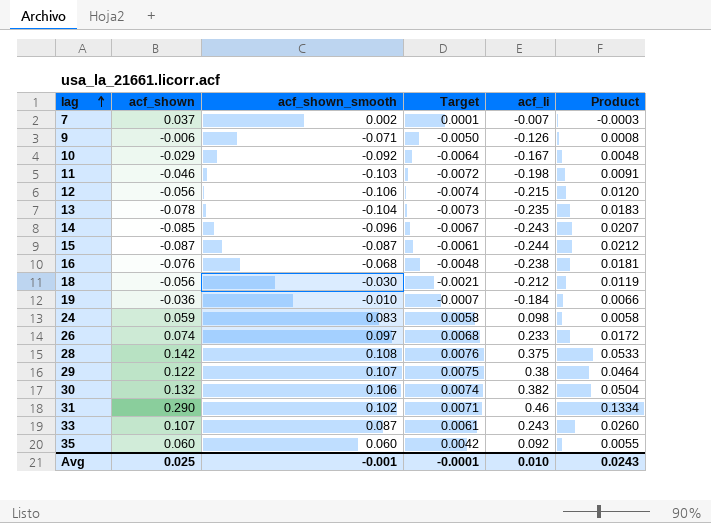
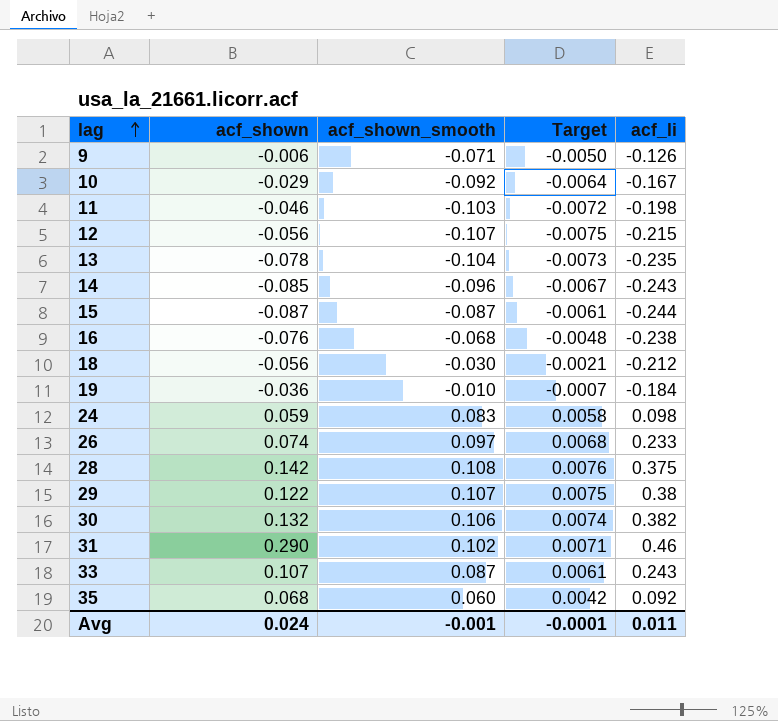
column Product | formula: [acf_shown] * [acf_li] -> none
row 7: 0.037 | 0.002 | 0.0001 | -0.007 | -0.0003 -> none
12 | acf_shown_smooth: -0.106 -> -0.107
12 | Target: -0.0074 -> -0.0075
35 | acf_shown: 0.060 -> 0.068
Avg | acf_shown: 0.025 -> 0.024
Avg | acf_li: 0.010 -> 0.011

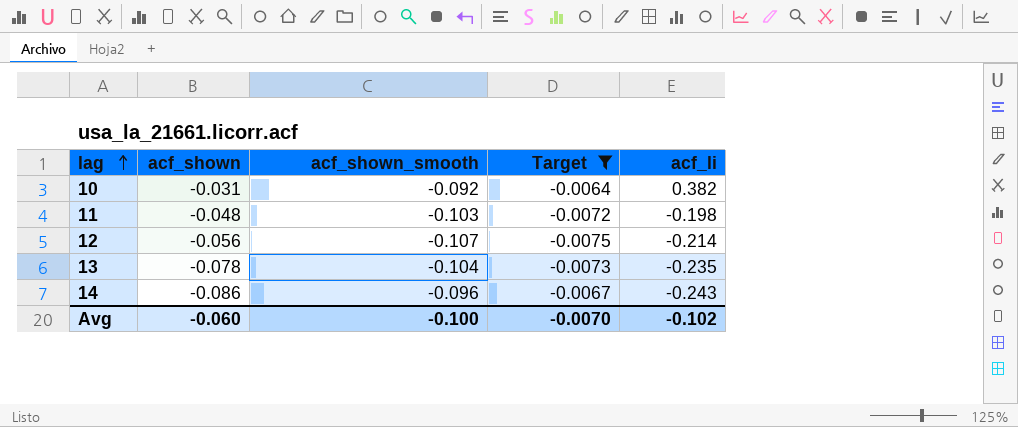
filter: none -> Target <= -0.0064
10 | acf_shown: -0.029 -> -0.031
10 | acf_li: -0.167 -> 0.382
11 | acf_shown: -0.046 -> -0.048
12 | acf_li: -0.215 -> -0.214
14 | acf_shown: -0.085 -> -0.086
Avg | acf_shown: 0.024 -> -0.060
Avg | acf_shown_smooth: -0.001 -> -0.100
Avg | Target: -0.0001 -> -0.0070
Avg | acf_li: 0.011 -> -0.102

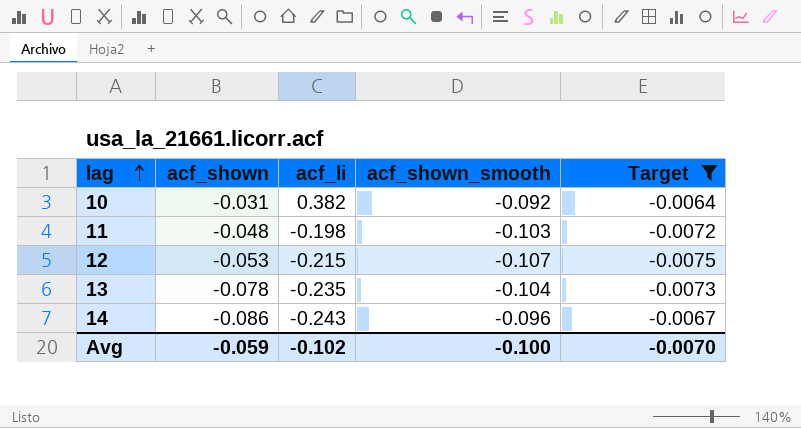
column acf_li | position: 5 -> 3
12 | acf_shown: -0.056 -> -0.053
12 | acf_li: -0.214 -> -0.215
Avg | acf_shown: -0.060 -> -0.059

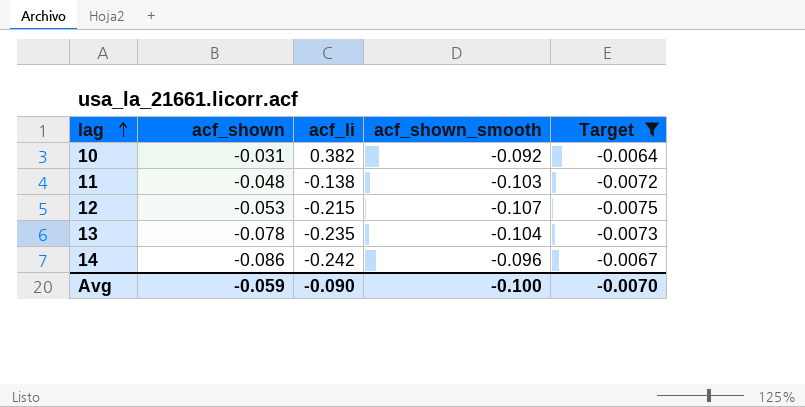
11 | acf_li: -0.198 -> -0.138
14 | acf_li: -0.243 -> -0.242
Avg | acf_li: -0.102 -> -0.090

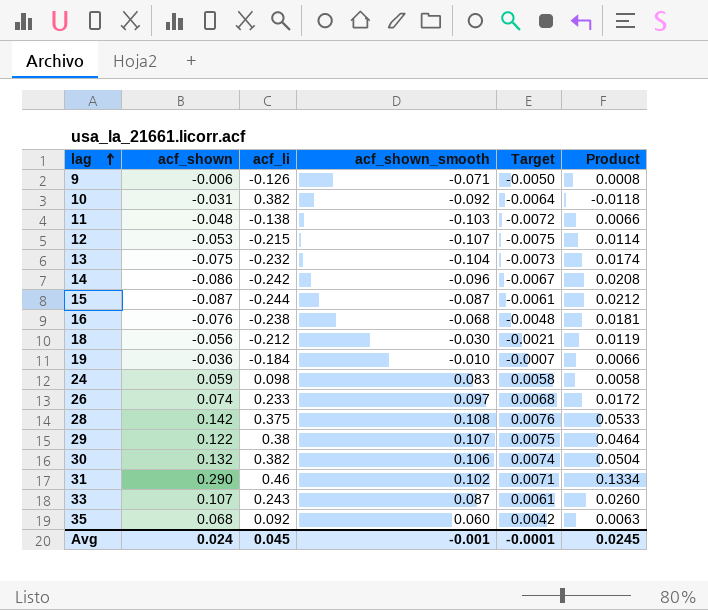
filter: Target <= -0.0064 -> none
column Product | formula: none -> [acf_shown] * [acf_li]
13 | acf_shown: -0.078 -> -0.075
13 | acf_li: -0.235 -> -0.232
Avg | acf_shown: -0.059 -> 0.024
Avg | acf_li: -0.090 -> 0.045
Avg | acf_shown_smooth: -0.100 -> -0.001
Avg | Target: -0.0070 -> -0.0001

